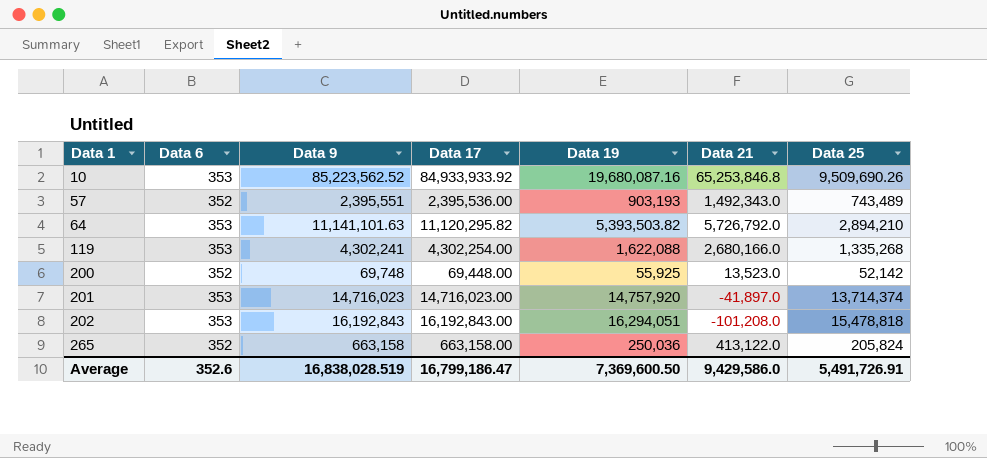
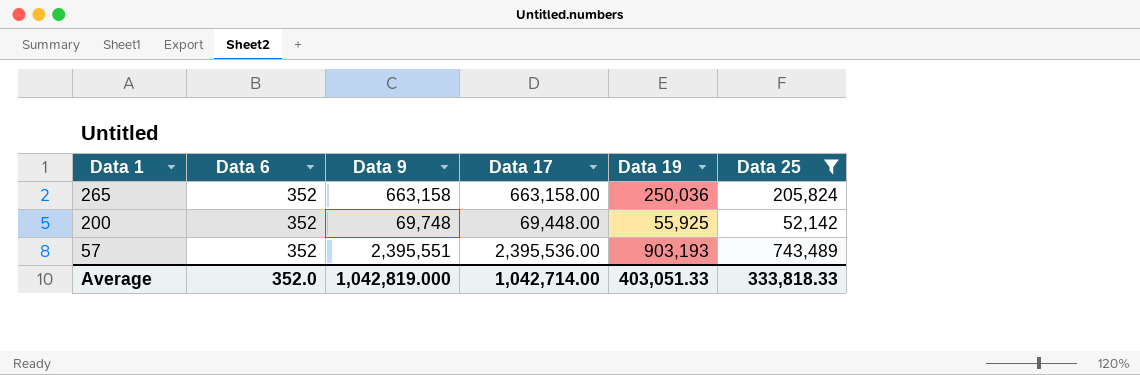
filter: none -> Data 25 <= 743,489
row order: Data 1 ascending -> Data 1 descending
column Data 21 | formula: [Data 17] - [Data 19] -> none
Average | Data 6: 352.6 -> 352.0
Average | Data 9: 16,838,028.519 -> 1,042,819.000
Average | Data 17: 16,799,186.47 -> 1,042,714.00
Average | Data 19: 7,369,600.50 -> 403,051.33
Average | Data 25: 5,491,726.91 -> 333,818.33

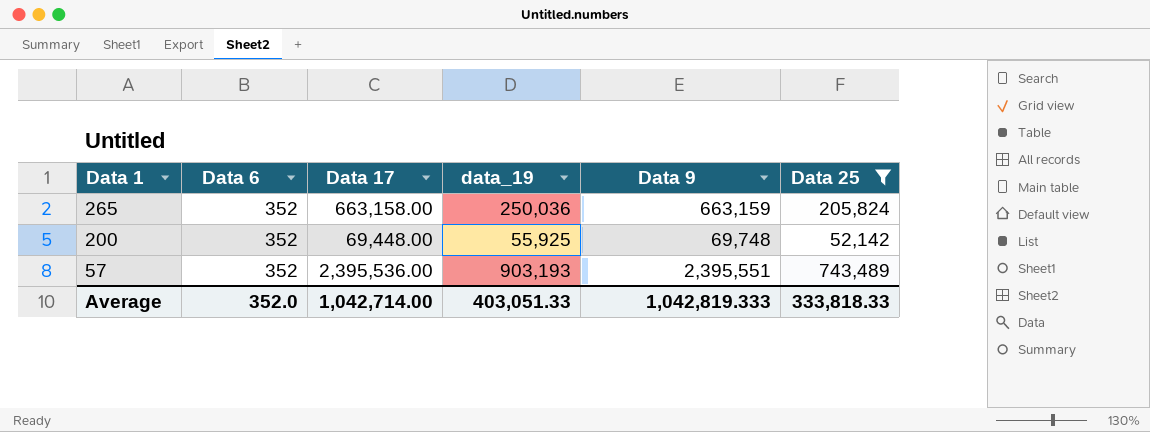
column name: Data 19 -> data_19
column Data 9 | position: 3 -> 5
265 | Data 9: 663,158 -> 663,159
Average | Data 9: 1,042,819.000 -> 1,042,819.333

